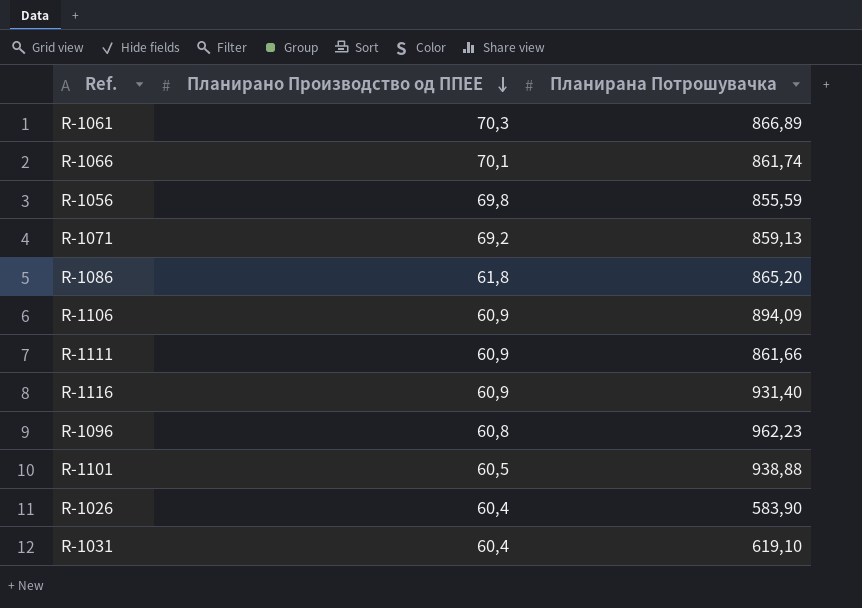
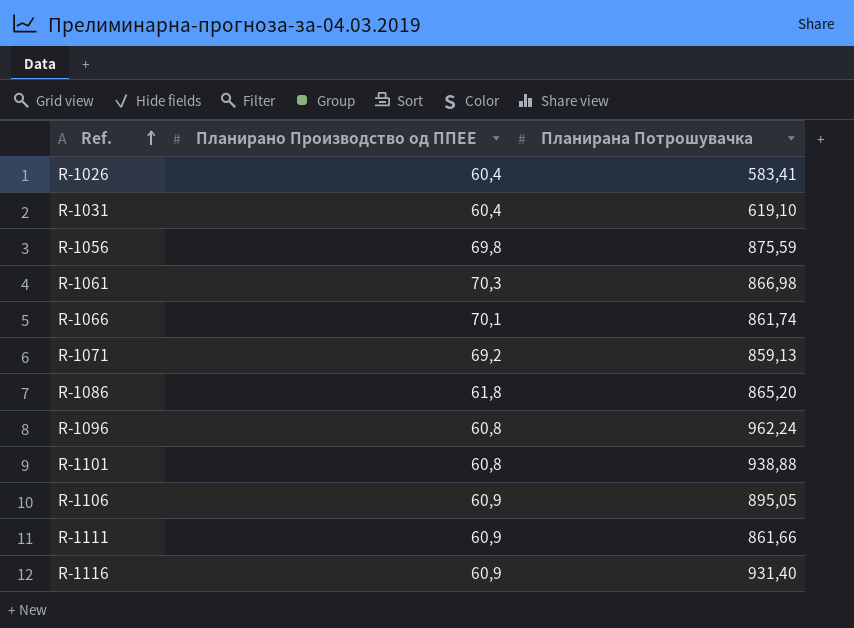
row order: Планирано Производство од ППЕЕ descending -> Ref. ascending
R-1026 | Планирана Потрошувачка: 583,90 -> 583,41
R-1056 | Планирана Потрошувачка: 855,59 -> 875,59
R-1061 | Планирана Потрошувачка: 866,89 -> 866,98
R-1096 | Планирана Потрошувачка: 962,23 -> 962,24
R-1101 | Планирано Производство од ППЕЕ: 60,5 -> 60,8
R-1106 | Планирана Потрошувачка: 894,09 -> 895,05

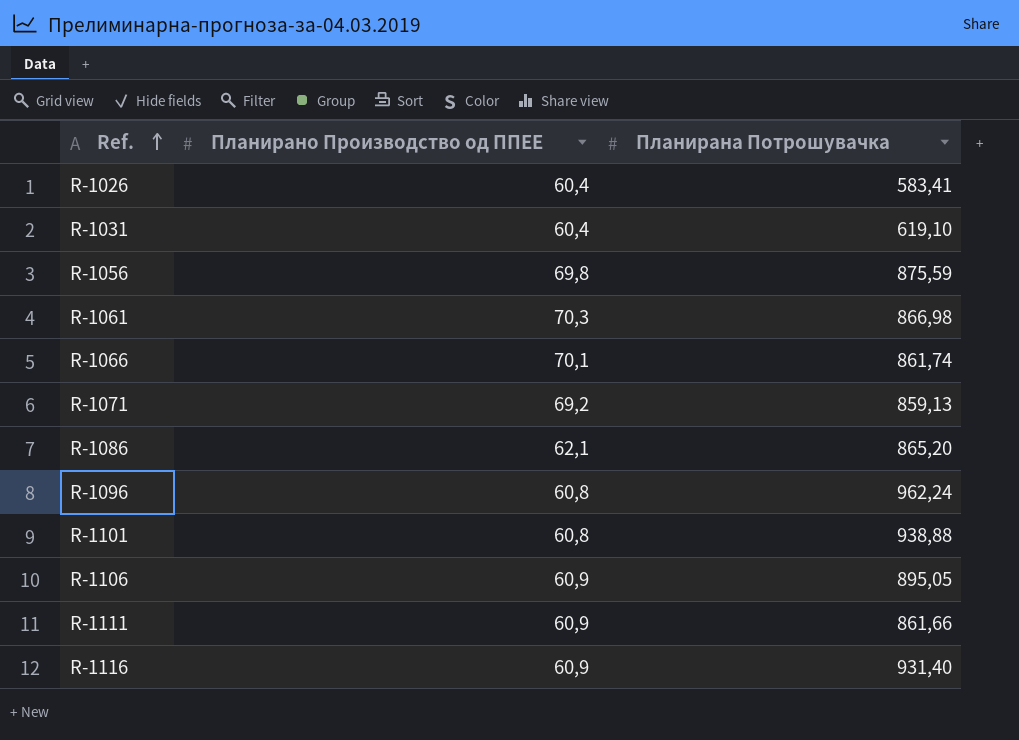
R-1086 | Планирано Производство од ППЕЕ: 61,8 -> 62,1

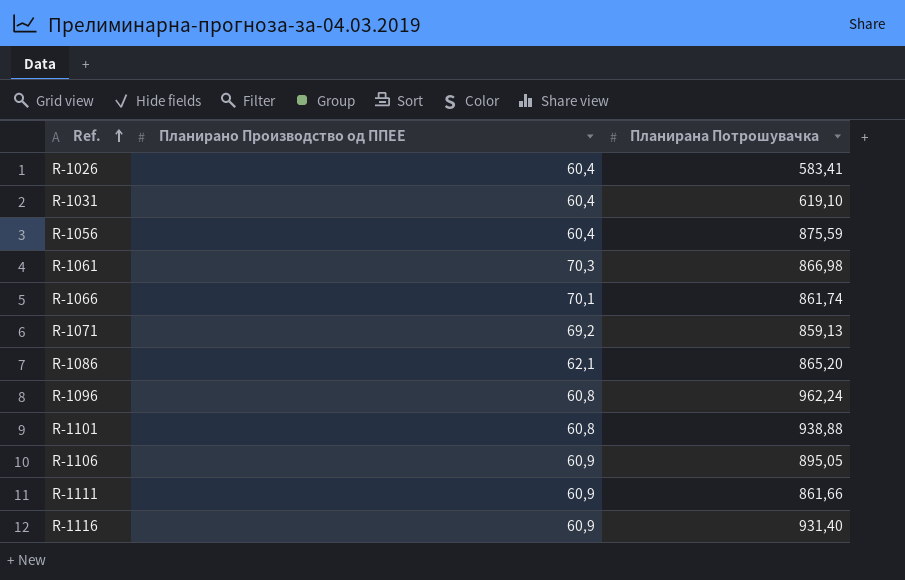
R-1056 | Планирано Производство од ППЕЕ: 69,8 -> 60,4

